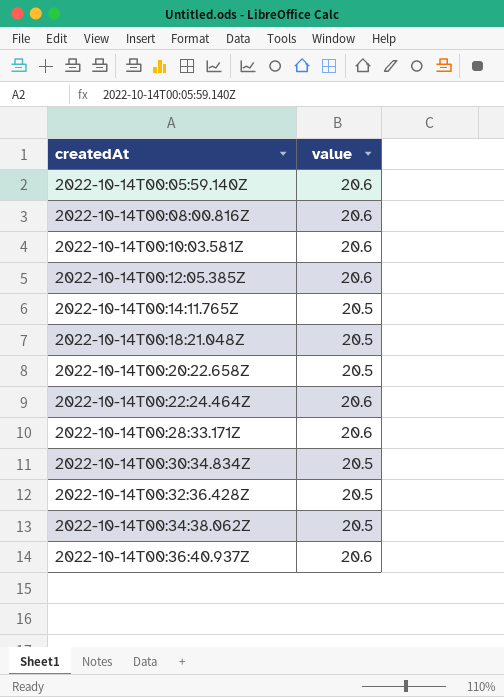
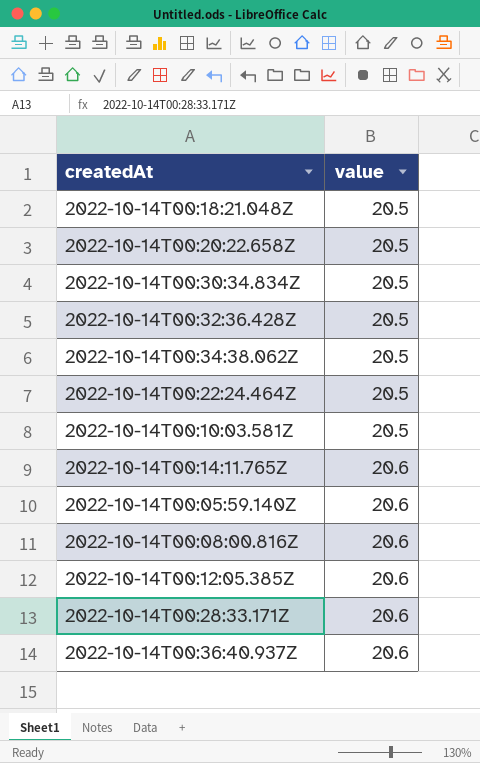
row order: createdAt ascending -> value ascending
2022-10-14T00:22:24.464Z | value: 20.6 -> 20.5
2022-10-14T00:10:03.581Z | value: 20.6 -> 20.5
2022-10-14T00:14:11.765Z | value: 20.5 -> 20.6

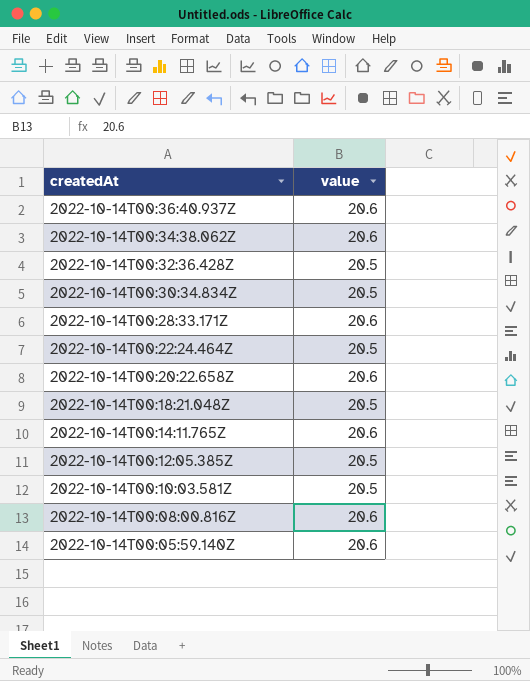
row order: value ascending -> createdAt descending
2022-10-14T00:34:38.062Z | value: 20.5 -> 20.6
2022-10-14T00:20:22.658Z | value: 20.5 -> 20.6
2022-10-14T00:12:05.385Z | value: 20.6 -> 20.5

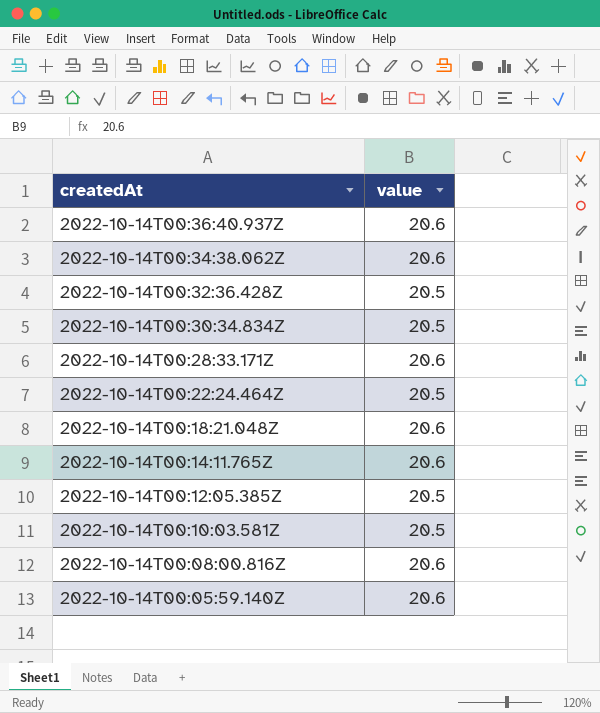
row 2022-10-14T00:20:22.658Z: 20.6 -> none
2022-10-14T00:18:21.048Z | value: 20.5 -> 20.6

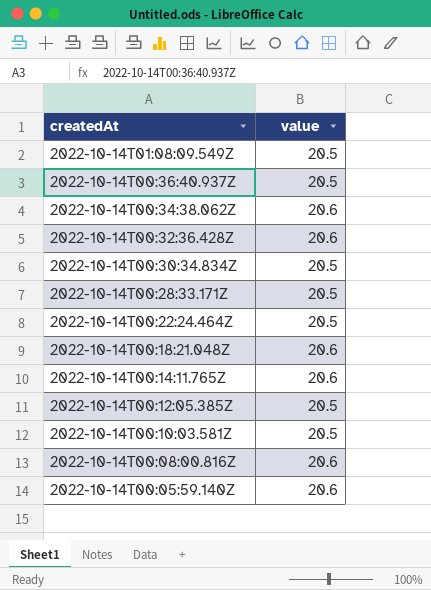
row 2022-10-14T01:08:09.549Z: none -> 20.5
2022-10-14T00:36:40.937Z | value: 20.6 -> 20.5
2022-10-14T00:32:36.428Z | value: 20.5 -> 20.6
2022-10-14T00:28:33.171Z | value: 20.6 -> 20.5

